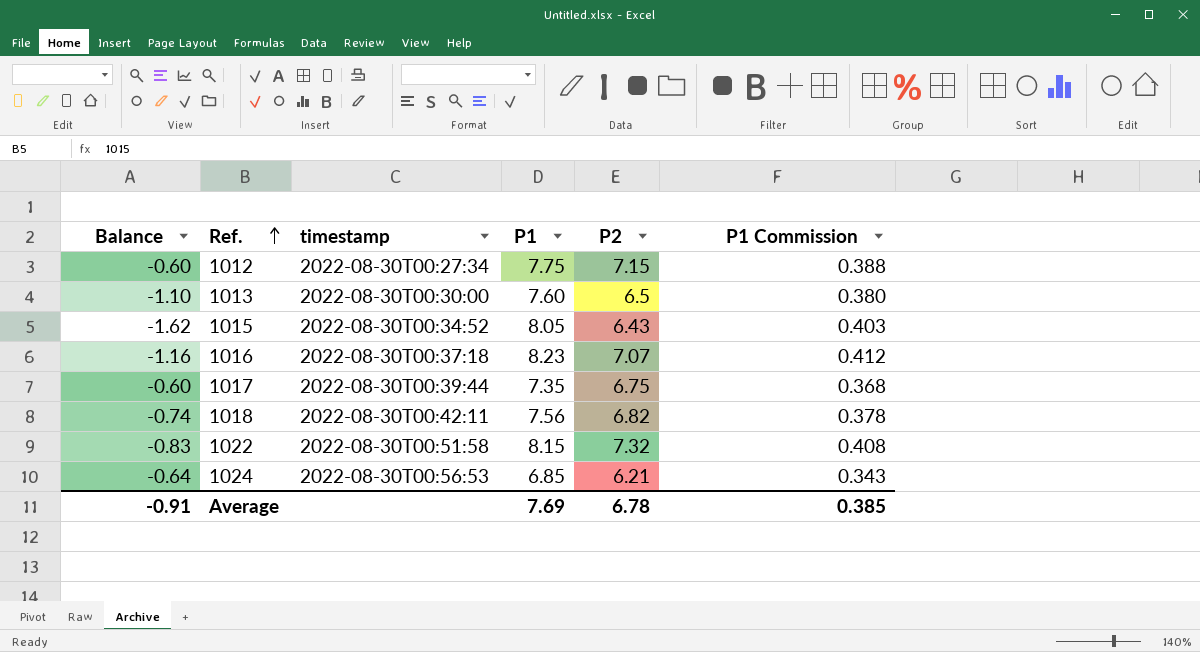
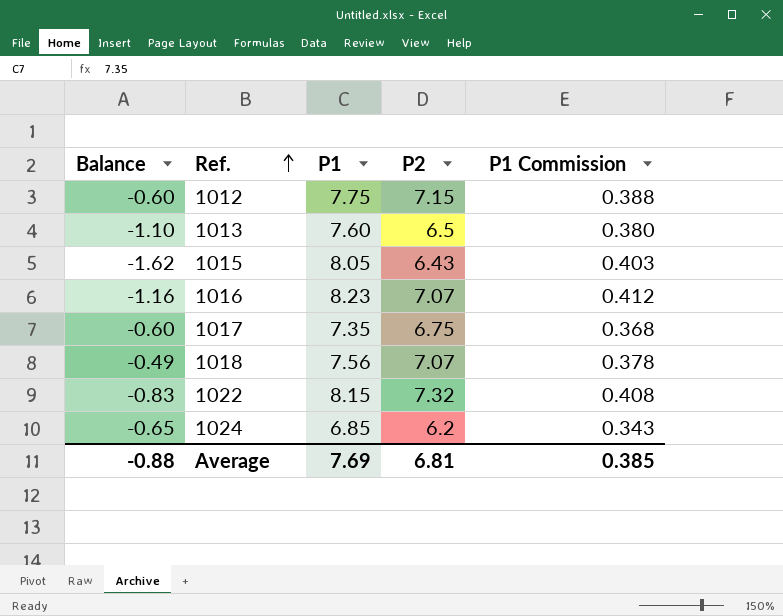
column timestamp | position: 3 -> none
1018 | Balance: -0.74 -> -0.49
1018 | P2: 6.82 -> 7.07
1024 | Balance: -0.64 -> -0.65
1024 | P2: 6.21 -> 6.2
Average | Balance: -0.91 -> -0.88
Average | P2: 6.78 -> 6.81

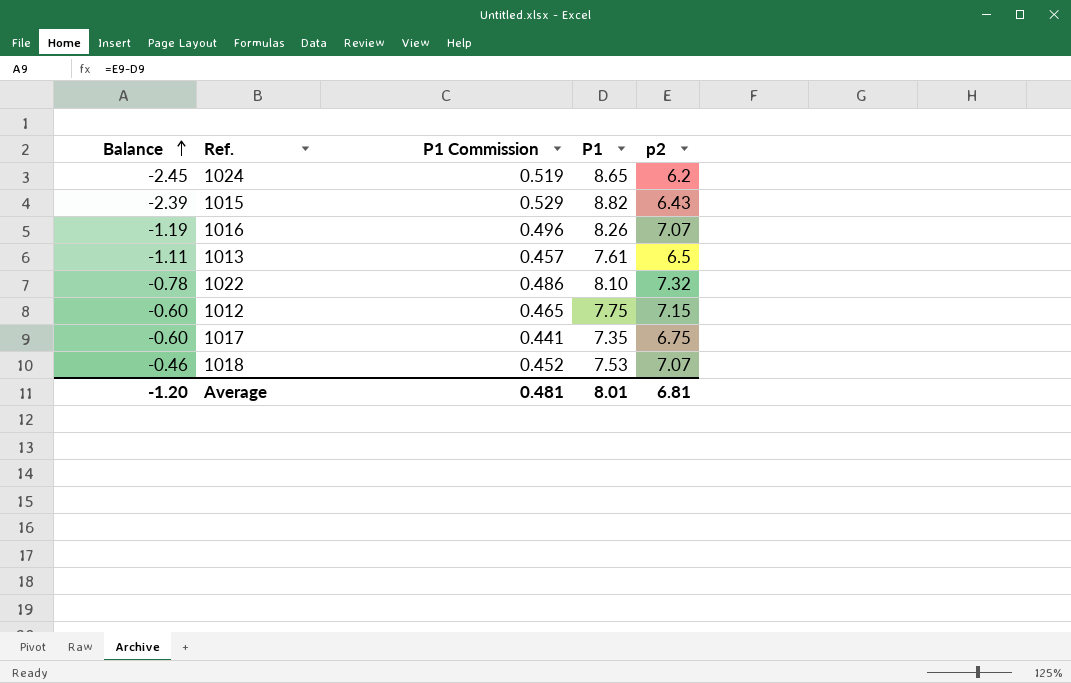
row order: Ref. ascending -> Balance ascending
column P1 Commission | formula: [P1] * 0.05 -> [P1] * 0.06
column P1 Commission | position: 5 -> 3
column name: P2 -> p2
1024 | Balance: -0.65 -> -2.45
1024 | P1: 6.85 -> 8.65
1015 | Balance: -1.62 -> -2.39
1015 | P1: 8.05 -> 8.82
1016 | Balance: -1.16 -> -1.19
1016 | P1: 8.23 -> 8.26
1013 | Balance: -1.10 -> -1.11
1013 | P1: 7.60 -> 7.61
1022 | Balance: -0.83 -> -0.78
1022 | P1: 8.15 -> 8.10
1018 | Balance: -0.49 -> -0.46
1018 | P1: 7.56 -> 7.53
Average | Balance: -0.88 -> -1.20
Average | P1 Commission: 0.385 -> 0.481
Average | P1: 7.69 -> 8.01

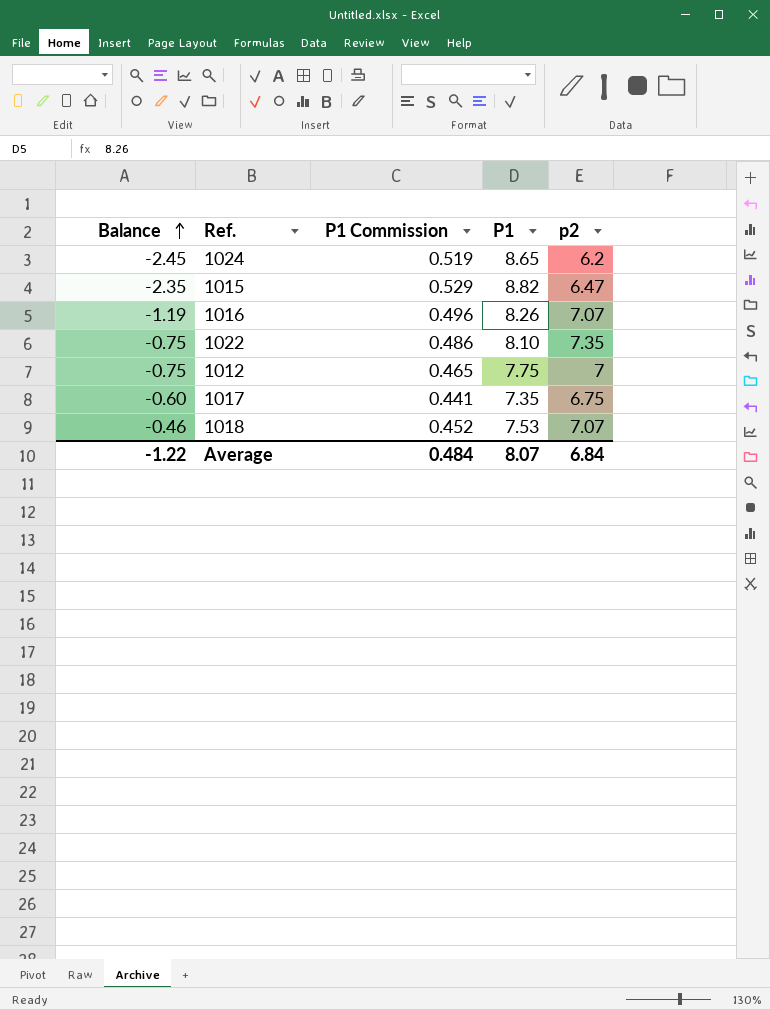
row 1013: -1.11 | 0.457 | 7.61 | 6.5 -> none
1015 | Balance: -2.39 -> -2.35
1015 | p2: 6.43 -> 6.47
1022 | Balance: -0.78 -> -0.75
1022 | p2: 7.32 -> 7.35
1012 | Balance: -0.60 -> -0.75
1012 | p2: 7.15 -> 7
Average | Balance: -1.20 -> -1.22
Average | P1 Commission: 0.481 -> 0.484
Average | P1: 8.01 -> 8.07
Average | p2: 6.81 -> 6.84

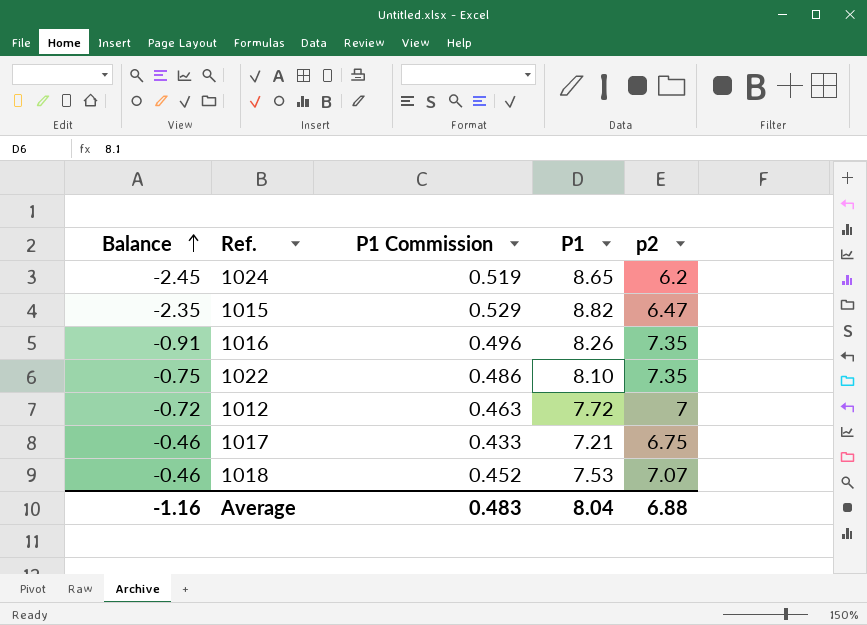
1016 | Balance: -1.19 -> -0.91
1016 | p2: 7.07 -> 7.35
1012 | Balance: -0.75 -> -0.72
1012 | P1 Commission: 0.465 -> 0.463
1012 | P1: 7.75 -> 7.72
1017 | Balance: -0.60 -> -0.46
1017 | P1 Commission: 0.441 -> 0.433
1017 | P1: 7.35 -> 7.21
Average | Balance: -1.22 -> -1.16
Average | P1 Commission: 0.484 -> 0.483
Average | P1: 8.07 -> 8.04
Average | p2: 6.84 -> 6.88

